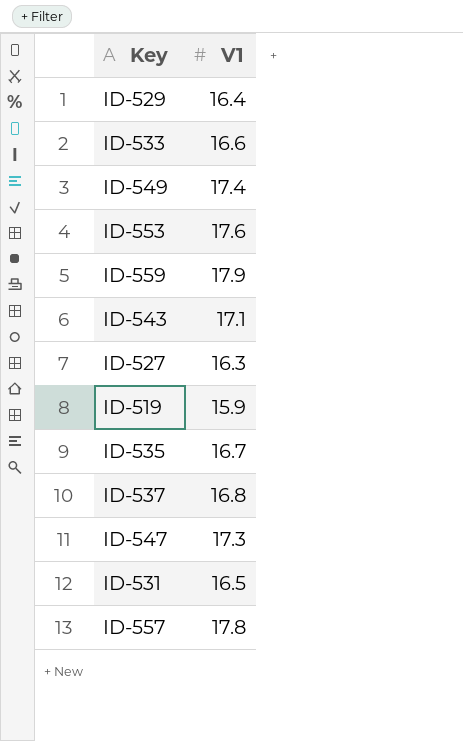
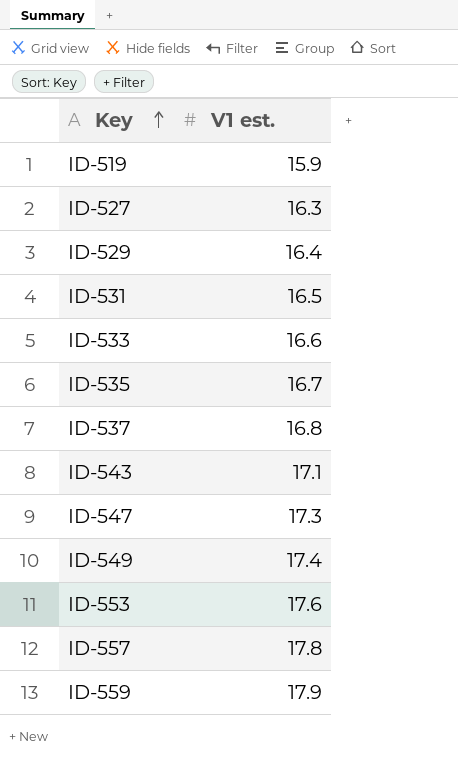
row order: none -> Key ascending
column name: V1 -> V1 est.

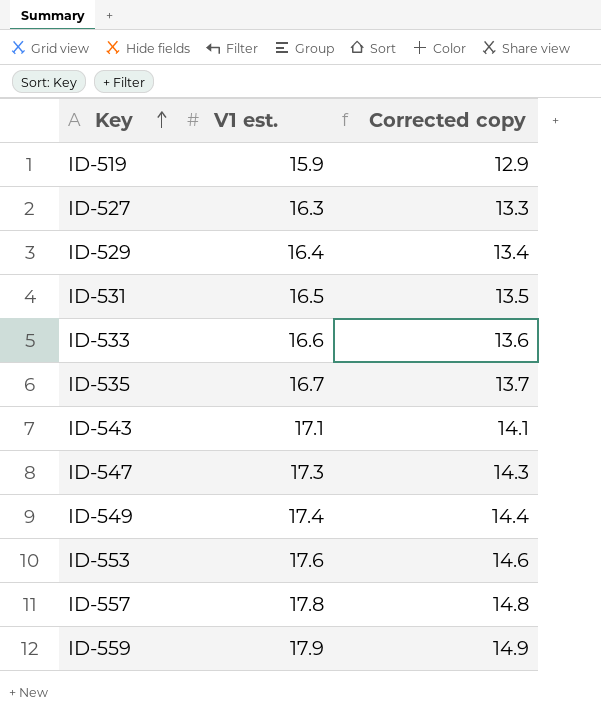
column Corrected copy | formula: none -> [V1 est.] - 3
row ID-537: 16.8 -> none

